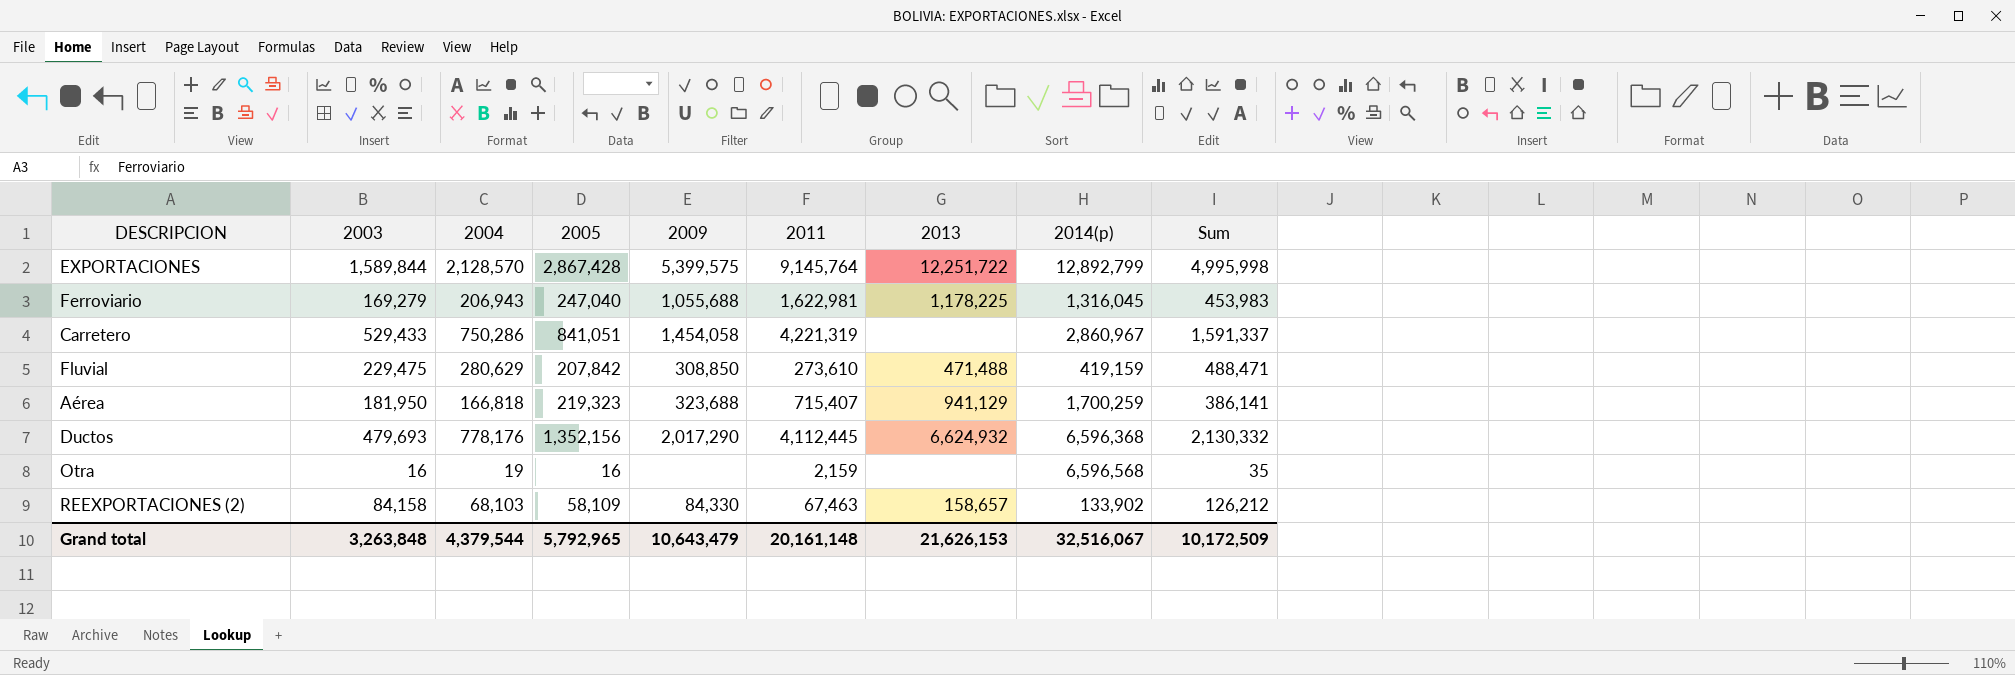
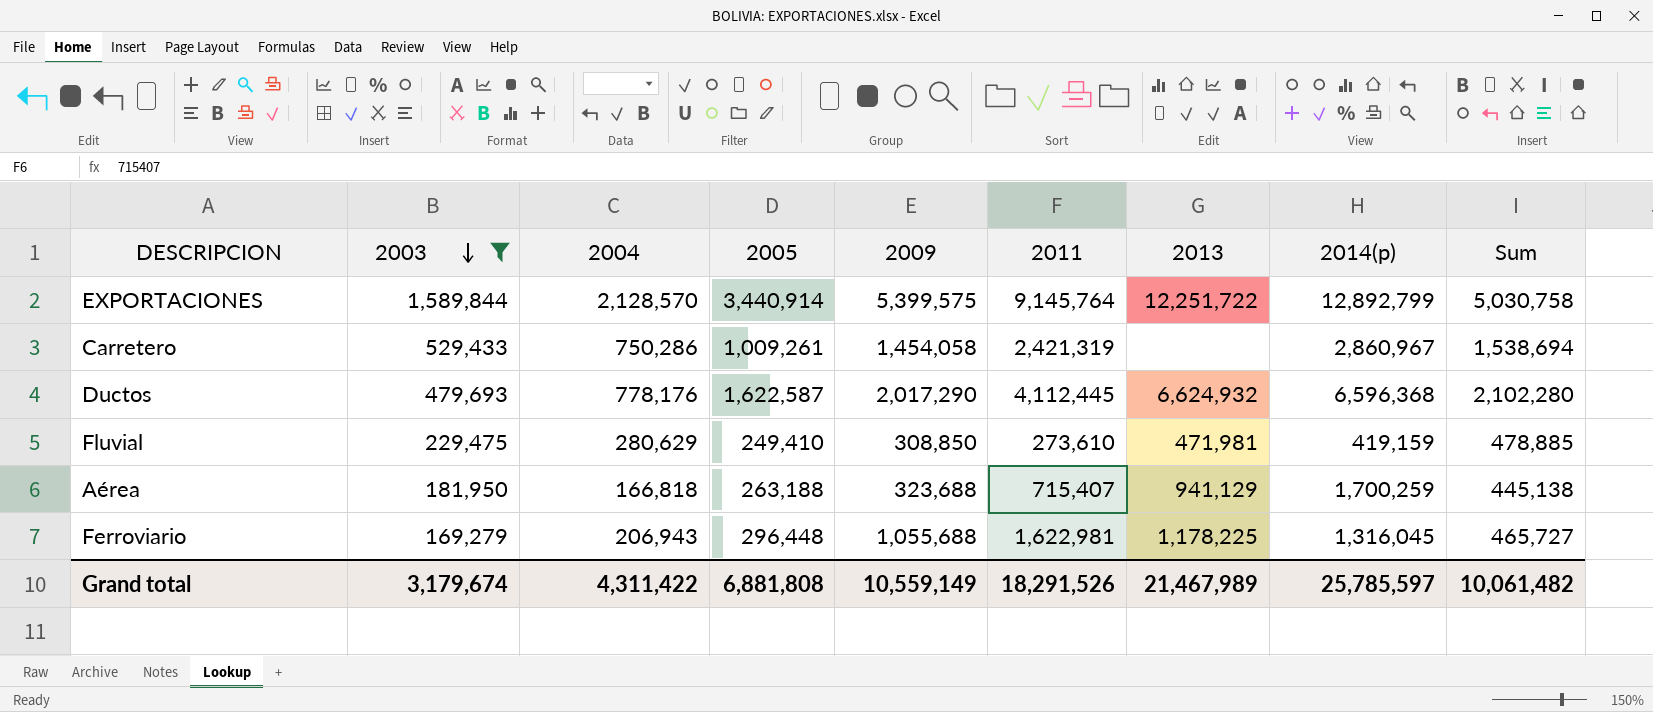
filter: none -> 2003 >= 169,279
row order: none -> 2003 descending
column Sum | formula: [2004] + [2005] -> [2003] + [2005]
EXPORTACIONES | 2005: 2,867,428 -> 3,440,914
Carretero | 2005: 841,051 -> 1,009,261
Carretero | 2011: 4,221,319 -> 2,421,319
Ductos | 2005: 1,352,156 -> 1,622,587
Fluvial | 2005: 207,842 -> 249,410
Fluvial | 2013: 471,488 -> 471,981
Aérea | 2005: 219,323 -> 263,188
Ferroviario | 2005: 247,040 -> 296,448
Grand total | 2003: 3,263,848 -> 3,179,674
Grand total | 2004: 4,379,544 -> 4,311,422
Grand total | 2005: 5,792,965 -> 6,881,808
Grand total | 2009: 10,643,479 -> 10,559,149
Grand total | 2011: 20,161,148 -> 18,291,526
Grand total | 2013: 21,626,153 -> 21,467,989
Grand total | 2014(p): 32,516,067 -> 25,785,597
Grand total | Sum: 10,172,509 -> 10,061,482

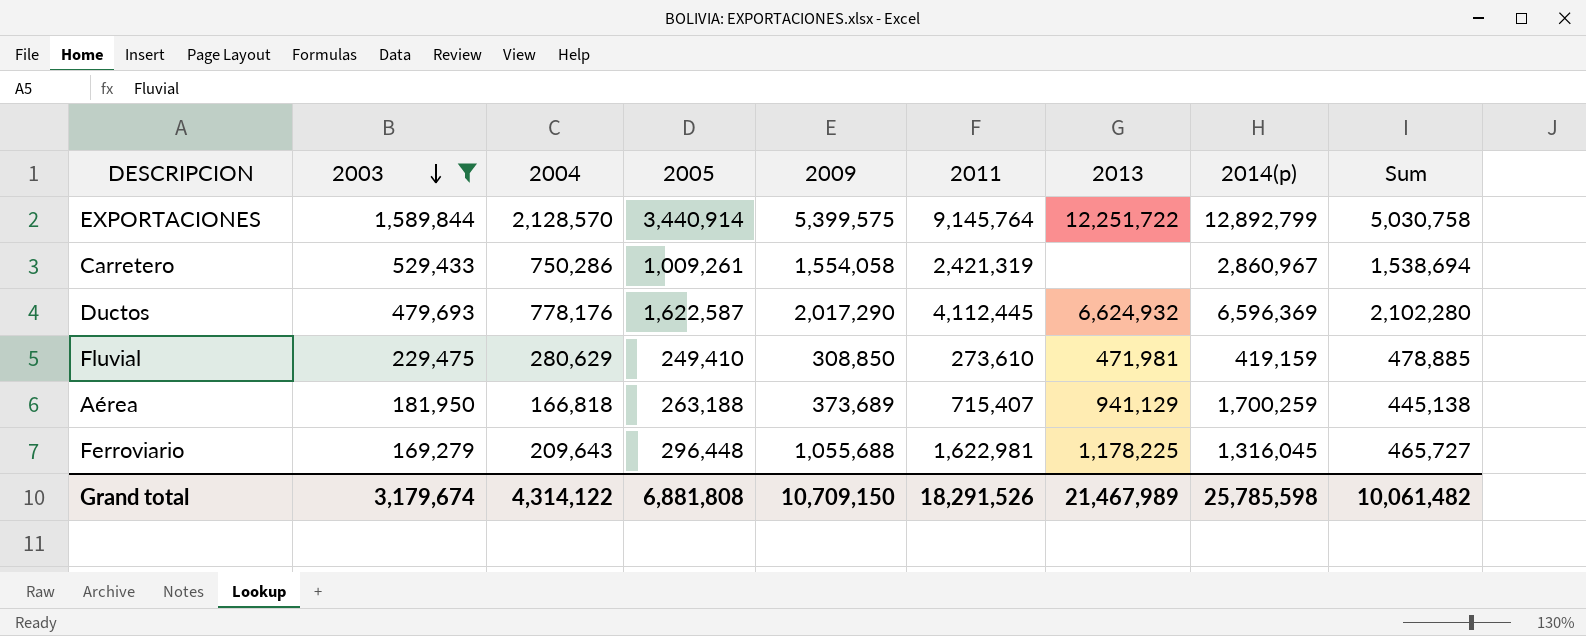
Carretero | 2009: 1,454,058 -> 1,554,058
Ductos | 2014(p): 6,596,368 -> 6,596,369
Aérea | 2009: 323,688 -> 373,689
Ferroviario | 2004: 206,943 -> 209,643
Grand total | 2004: 4,311,422 -> 4,314,122
Grand total | 2009: 10,559,149 -> 10,709,150
Grand total | 2014(p): 25,785,597 -> 25,785,598

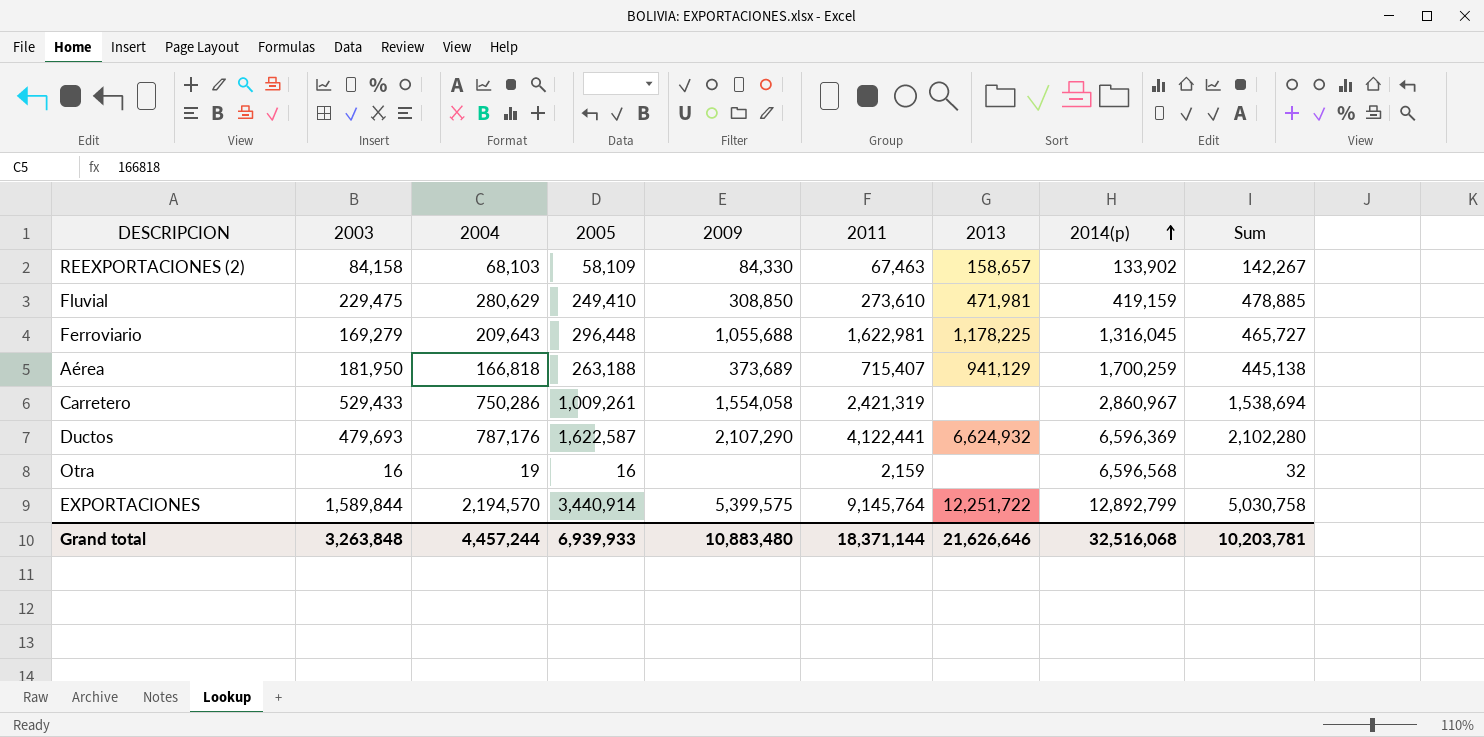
filter: 2003 >= 169,279 -> none
row order: 2003 descending -> 2014(p) ascending
Ductos | 2004: 778,176 -> 787,176
Ductos | 2009: 2,017,290 -> 2,107,290
Ductos | 2011: 4,112,445 -> 4,122,441
EXPORTACIONES | 2004: 2,128,570 -> 2,194,570
Grand total | 2003: 3,179,674 -> 3,263,848
Grand total | 2004: 4,314,122 -> 4,457,244
Grand total | 2005: 6,881,808 -> 6,939,933
Grand total | 2009: 10,709,150 -> 10,883,480
Grand total | 2011: 18,291,526 -> 18,371,144
Grand total | 2013: 21,467,989 -> 21,626,646
Grand total | 2014(p): 25,785,598 -> 32,516,068
Grand total | Sum: 10,061,482 -> 10,203,781

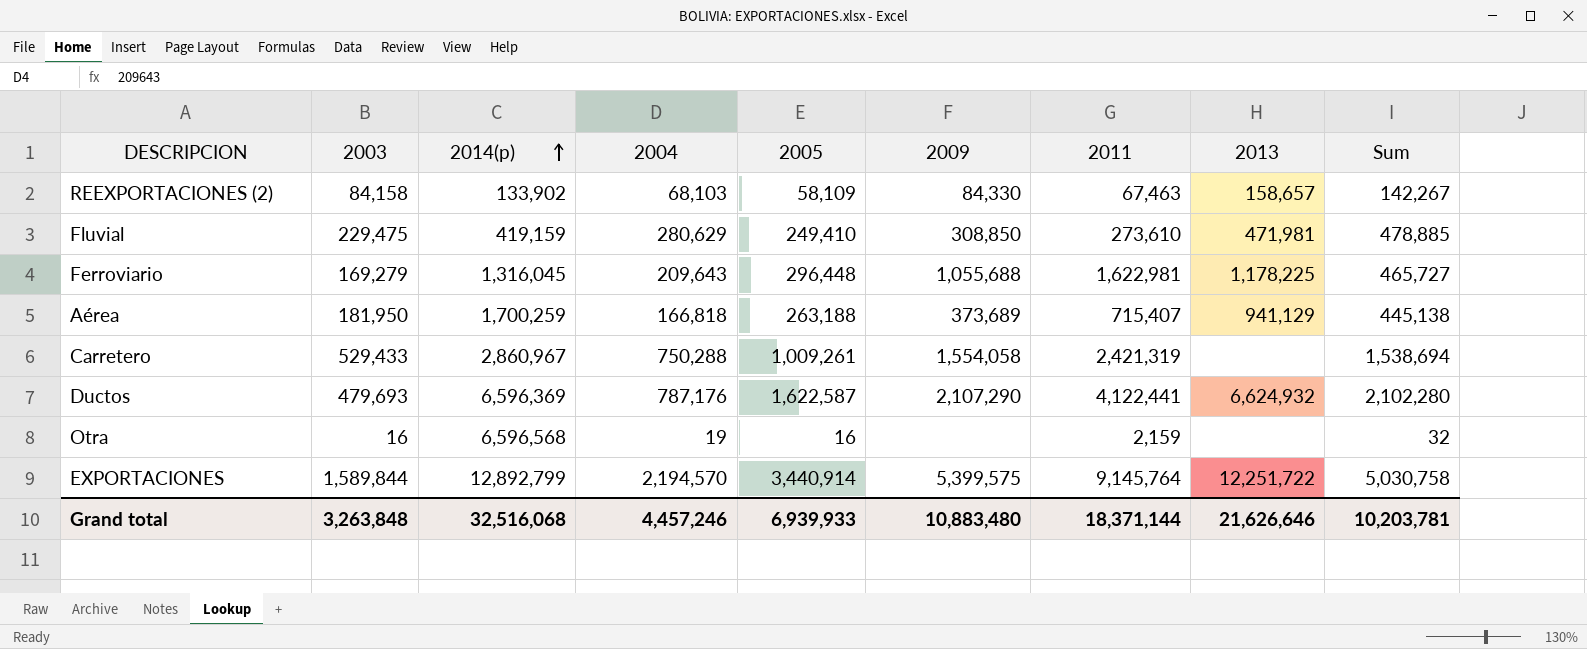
column 2014(p) | position: 8 -> 3
Carretero | 2004: 750,286 -> 750,288
Grand total | 2004: 4,457,244 -> 4,457,246

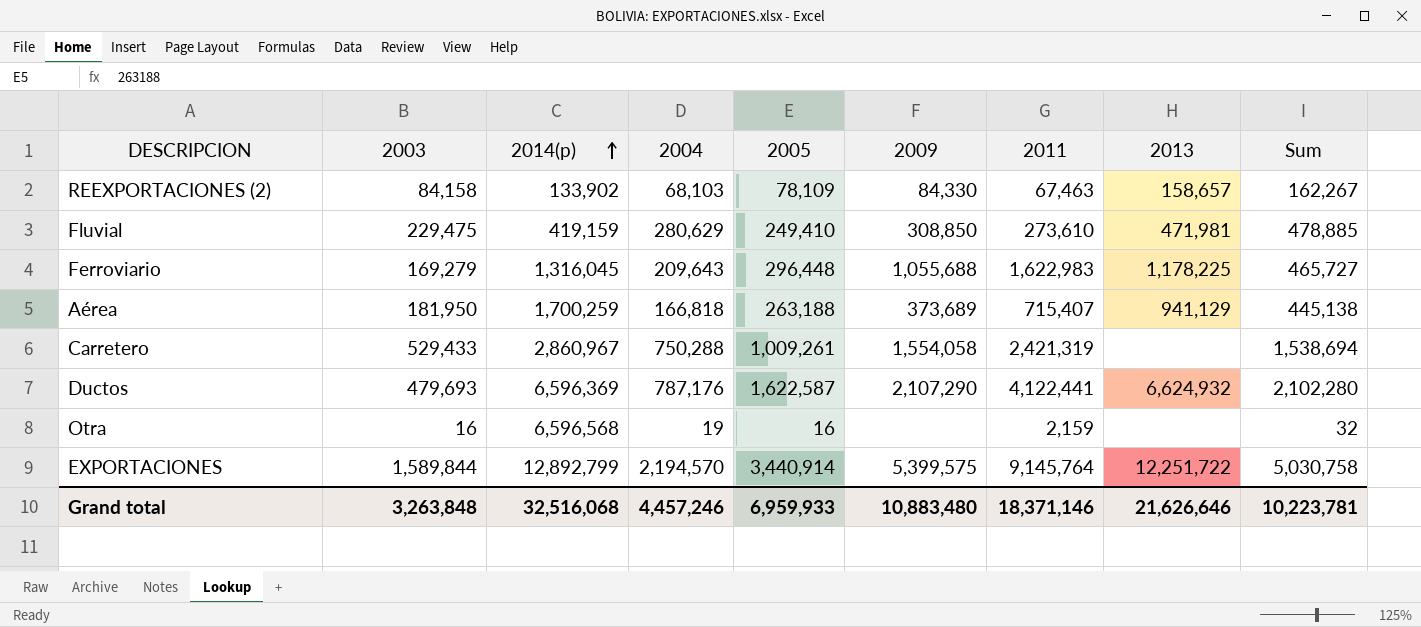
REEXPORTACIONES (2) | 2005: 58,109 -> 78,109
REEXPORTACIONES (2) | Sum: 142,267 -> 162,267
Ferroviario | 2011: 1,622,981 -> 1,622,983
Grand total | 2005: 6,939,933 -> 6,959,933
Grand total | 2011: 18,371,144 -> 18,371,146
Grand total | Sum: 10,203,781 -> 10,223,781

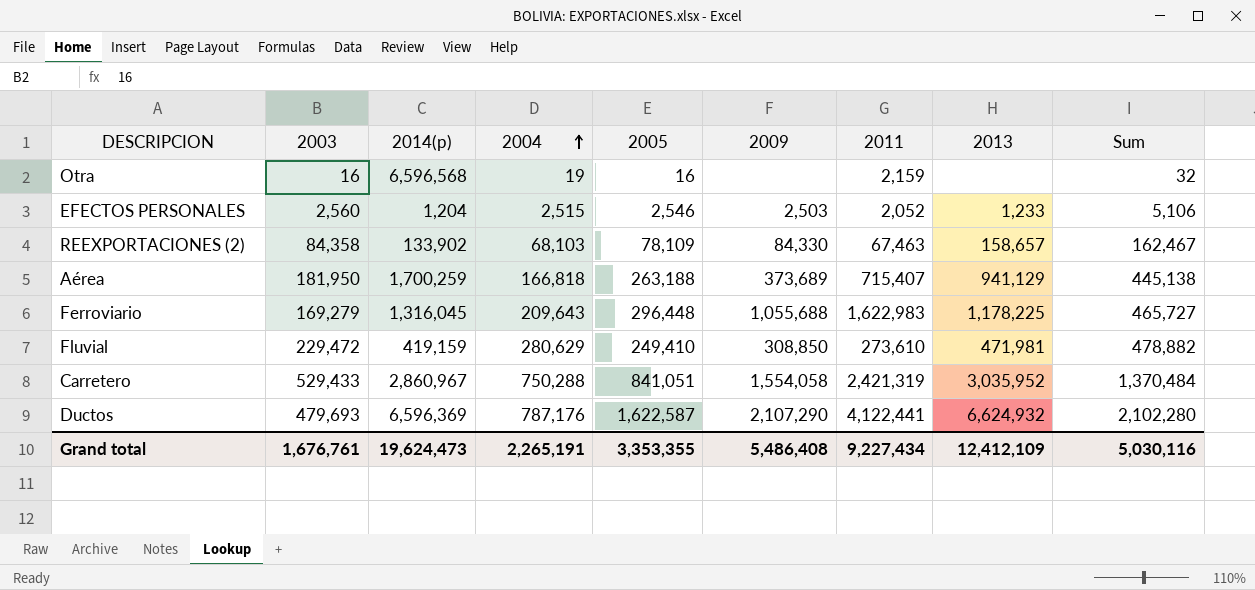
row order: 2014(p) ascending -> 2004 ascending
row EXPORTACIONES: 1,589,844 | 12,892,799 | 2,194,570 | 3,440,914 | 5,399,575 | 9,145,764 | 12,251,722 | 5,030,758 -> none
row EFECTOS PERSONALES: none -> 2,560 | 1,204 | 2,515 | 2,546 | 2,503 | 2,052 | 1,233 | 5,106
REEXPORTACIONES (2) | 2003: 84,158 -> 84,358
REEXPORTACIONES (2) | Sum: 162,267 -> 162,467
Fluvial | 2003: 229,475 -> 229,472
Fluvial | Sum: 478,885 -> 478,882
Carretero | 2005: 1,009,261 -> 841,051
Carretero | 2013: none -> 3,035,952
Carretero | Sum: 1,538,694 -> 1,370,484
Grand total | 2003: 3,263,848 -> 1,676,761
Grand total | 2014(p): 32,516,068 -> 19,624,473
Grand total | 2004: 4,457,246 -> 2,265,191
Grand total | 2005: 6,959,933 -> 3,353,355
Grand total | 2009: 10,883,480 -> 5,486,408
Grand total | 2011: 18,371,146 -> 9,227,434
Grand total | 2013: 21,626,646 -> 12,412,109
Grand total | Sum: 10,223,781 -> 5,030,116

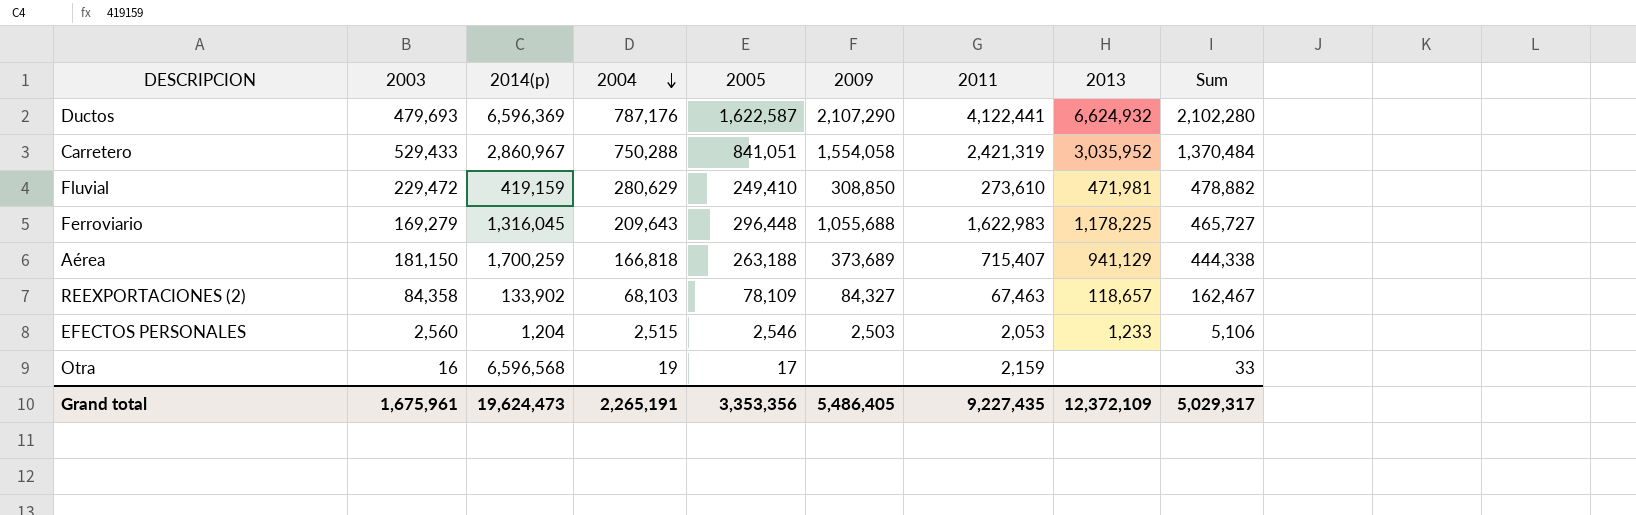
row order: 2004 ascending -> 2004 descending
Aérea | 2003: 181,950 -> 181,150
Aérea | Sum: 445,138 -> 444,338
REEXPORTACIONES (2) | 2009: 84,330 -> 84,327
REEXPORTACIONES (2) | 2013: 158,657 -> 118,657
EFECTOS PERSONALES | 2011: 2,052 -> 2,053
Otra | 2005: 16 -> 17
Otra | Sum: 32 -> 33
Grand total | 2003: 1,676,761 -> 1,675,961
Grand total | 2005: 3,353,355 -> 3,353,356
Grand total | 2009: 5,486,408 -> 5,486,405
Grand total | 2011: 9,227,434 -> 9,227,435
Grand total | 2013: 12,412,109 -> 12,372,109
Grand total | Sum: 5,030,116 -> 5,029,317

